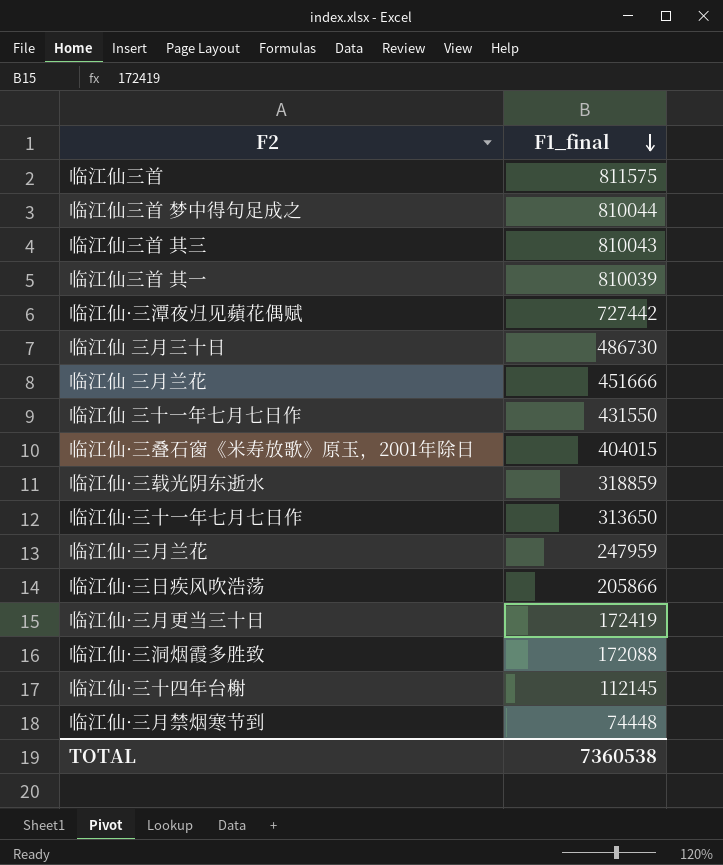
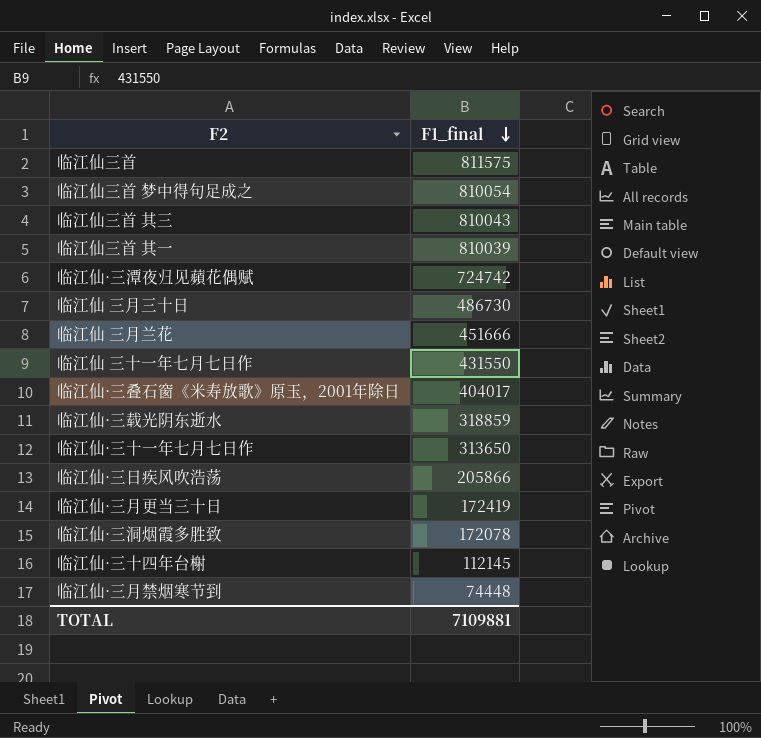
row 临江仙·三月兰花: 247959 -> none
临江仙三首 梦中得句足成之 | F1_final: 810044 -> 810054
临江仙·三潭夜归见蘋花偶赋 | F1_final: 727442 -> 724742
临江仙·三叠石窗《米寿放歌》原玉，2001年除日 | F1_final: 404015 -> 404017
临江仙·三洞烟霞多胜致 | F1_final: 172088 -> 172078
TOTAL | F1_final: 7360538 -> 7109881

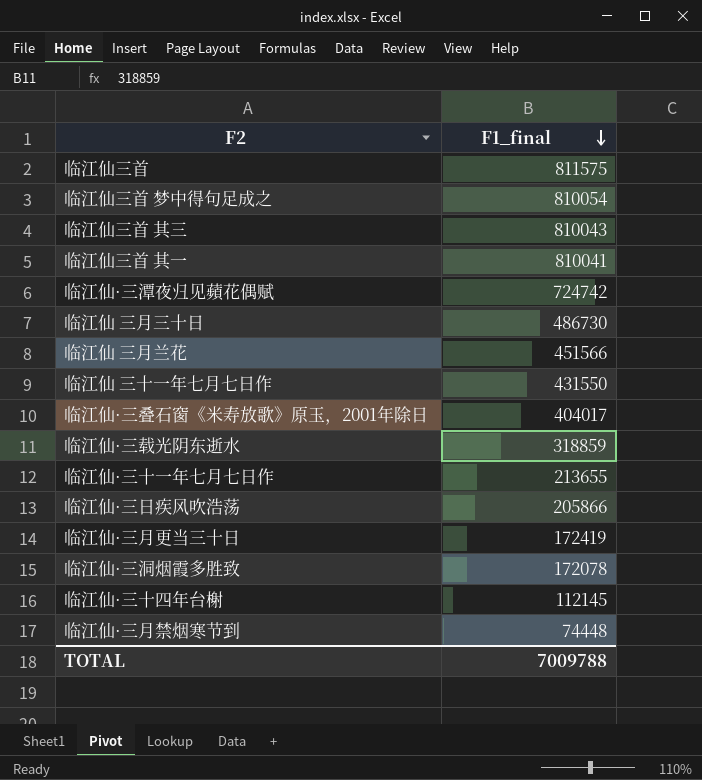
临江仙三首 其一 | F1_final: 810039 -> 810041
临江仙 三月兰花 | F1_final: 451666 -> 451566
临江仙·三十一年七月七日作 | F1_final: 313650 -> 213655
TOTAL | F1_final: 7109881 -> 7009788

